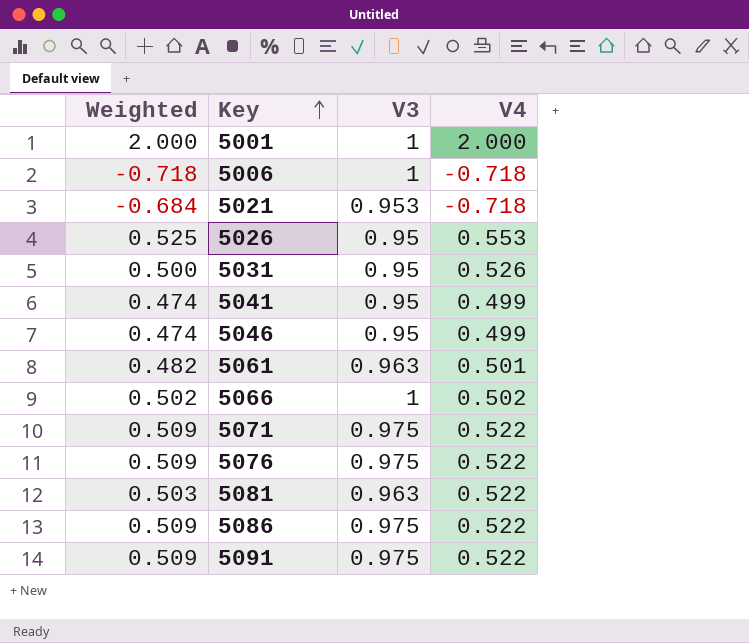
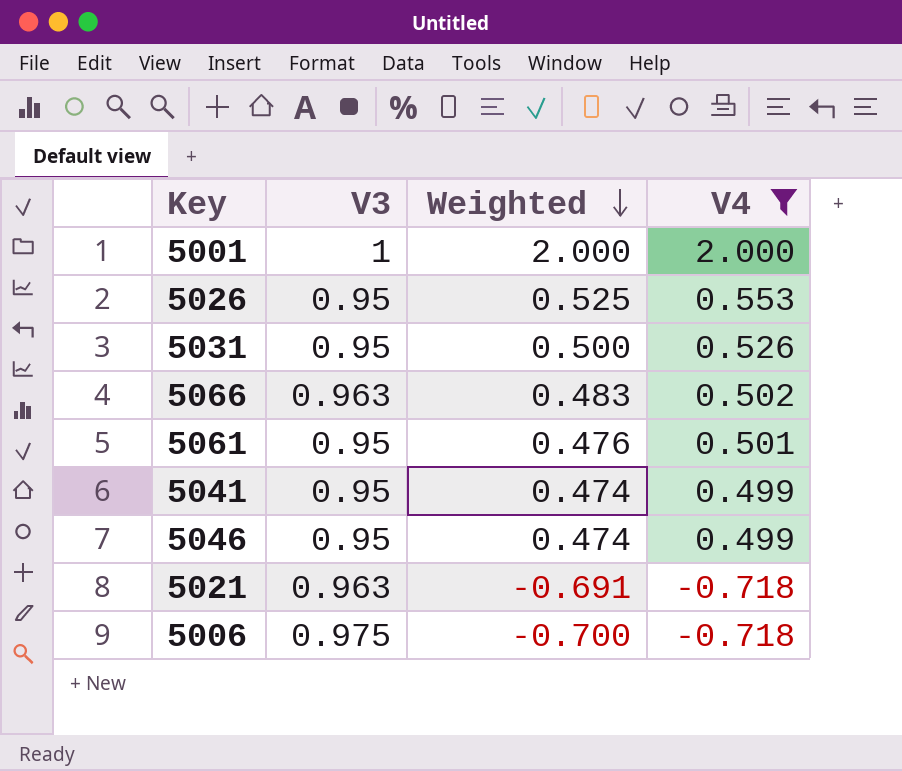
filter: none -> V4 != 0.522
row order: Key ascending -> Weighted descending
column Weighted | position: 1 -> 3
5066 | V3: 1 -> 0.963
5066 | Weighted: 0.502 -> 0.483
5061 | V3: 0.963 -> 0.95
5061 | Weighted: 0.482 -> 0.476
5021 | V3: 0.953 -> 0.963
5021 | Weighted: -0.684 -> -0.691
5006 | V3: 1 -> 0.975
5006 | Weighted: -0.718 -> -0.700

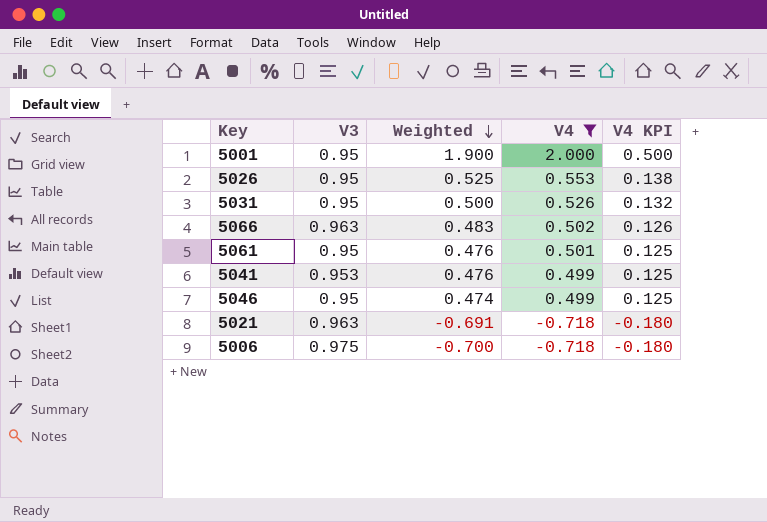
column V4 KPI | formula: none -> [V4] * 0.25
5001 | V3: 1 -> 0.95
5001 | Weighted: 2.000 -> 1.900
5041 | V3: 0.95 -> 0.953
5041 | Weighted: 0.474 -> 0.476

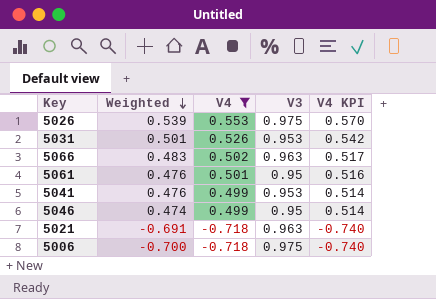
column V3 | position: 2 -> 4
column V4 KPI | formula: [V4] * 0.25 -> [V4] * 1.03
row 5001: 0.95 | 1.900 | 2.000 | 0.500 -> none
5026 | Weighted: 0.525 -> 0.539
5026 | V3: 0.95 -> 0.975
5031 | Weighted: 0.500 -> 0.501
5031 | V3: 0.95 -> 0.953

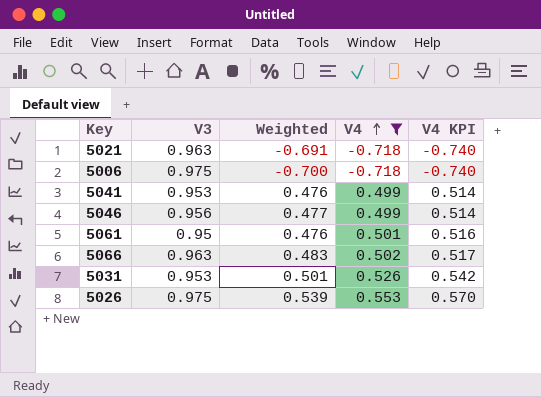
row order: Weighted descending -> V4 ascending
column V3 | position: 4 -> 2
5046 | V3: 0.95 -> 0.956
5046 | Weighted: 0.474 -> 0.477

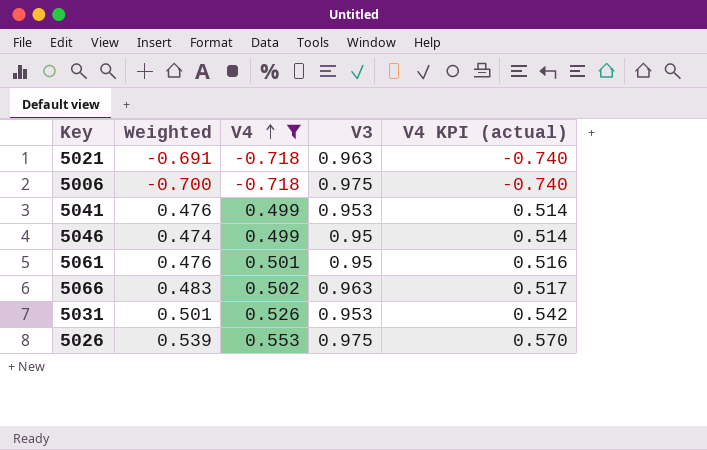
column V3 | position: 2 -> 4
column name: V4 KPI -> V4 KPI (actual)
5046 | Weighted: 0.477 -> 0.474
5046 | V3: 0.956 -> 0.95

